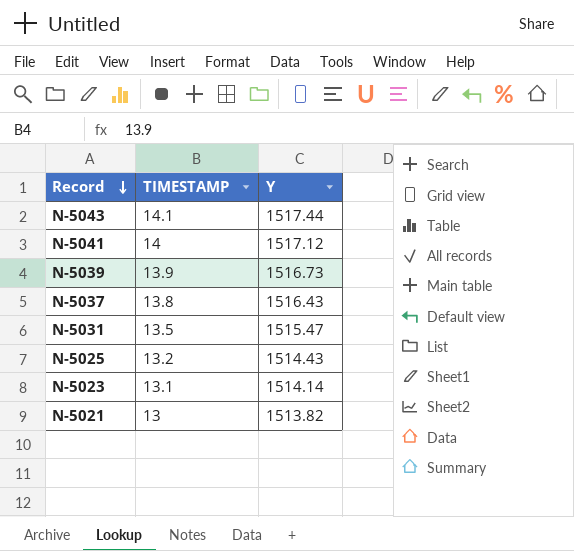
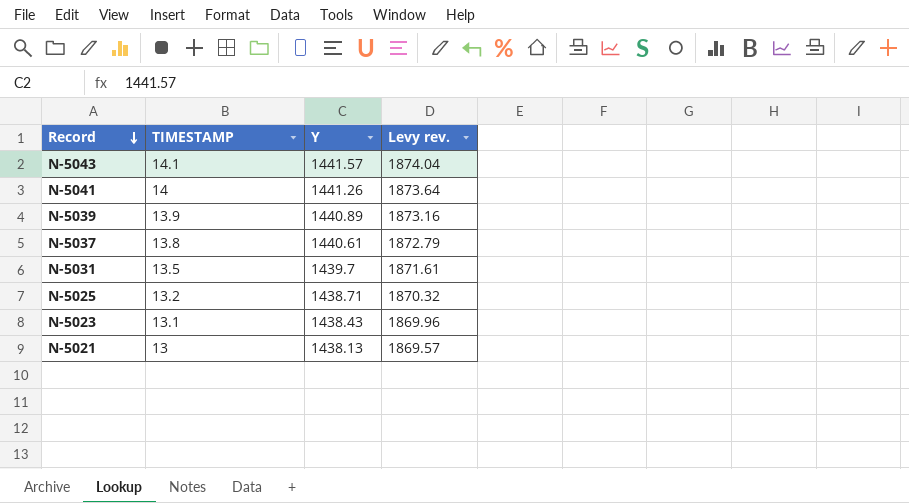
column Levy rev. | formula: none -> [Y] * 1.3
N-5043 | Y: 1517.44 -> 1441.57
N-5041 | Y: 1517.12 -> 1441.26
N-5039 | Y: 1516.73 -> 1440.89
N-5037 | Y: 1516.43 -> 1440.61
N-5031 | Y: 1515.47 -> 1439.7
N-5025 | Y: 1514.43 -> 1438.71
N-5023 | Y: 1514.14 -> 1438.43
N-5021 | Y: 1513.82 -> 1438.13

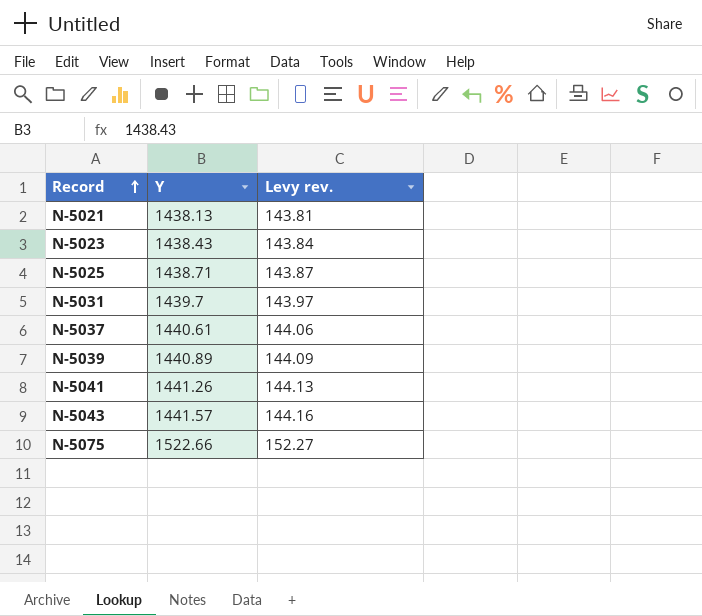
row order: Record descending -> Record ascending
column TIMESTAMP | position: 2 -> none
column Levy rev. | formula: [Y] * 1.3 -> [Y] * 0.1
row N-5075: none -> 1522.66 | 152.27

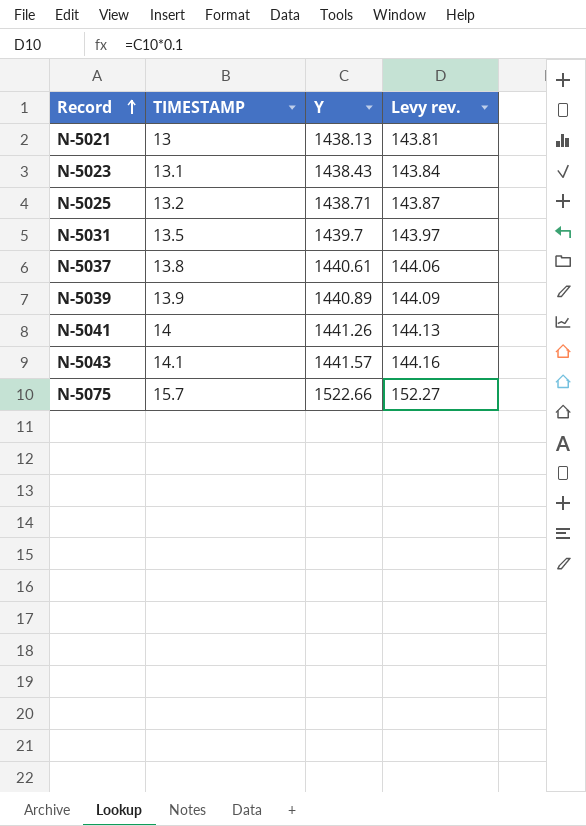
column TIMESTAMP | position: none -> 2

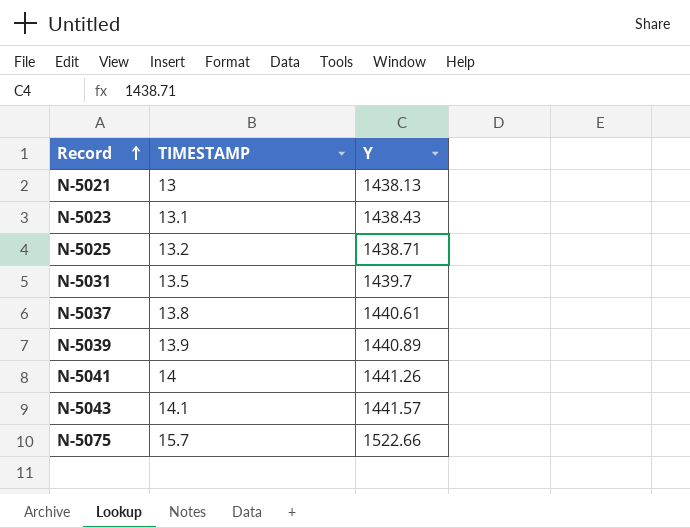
column Levy rev. | formula: [Y] * 0.1 -> none

